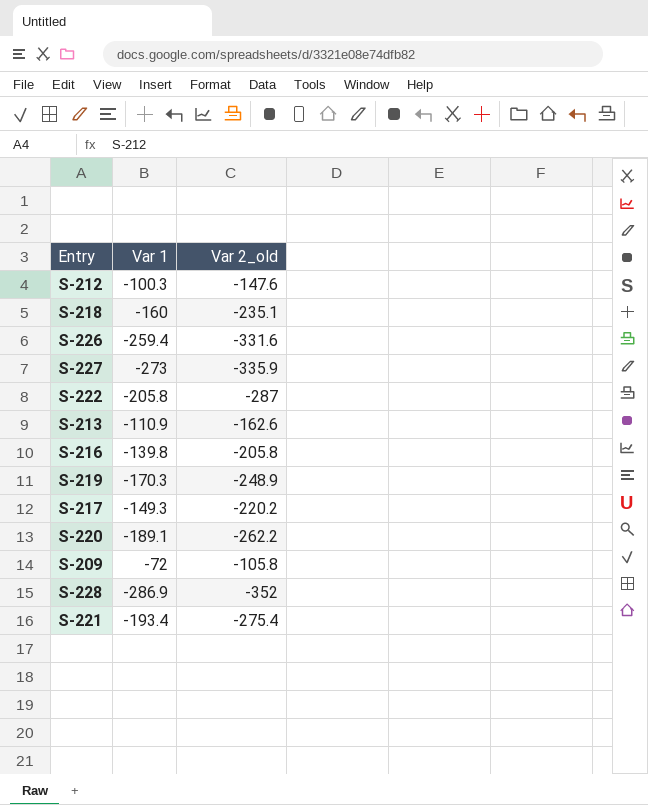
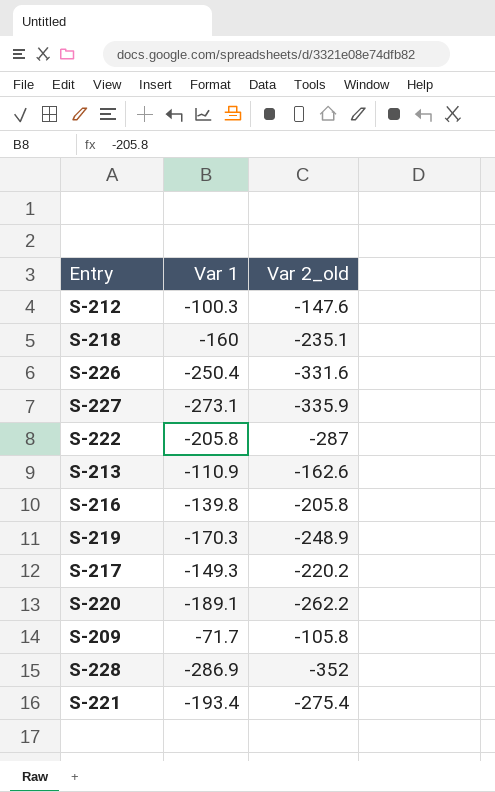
S-226 | Var 1: -259.4 -> -250.4
S-227 | Var 1: -273 -> -273.1
S-209 | Var 1: -72 -> -71.7

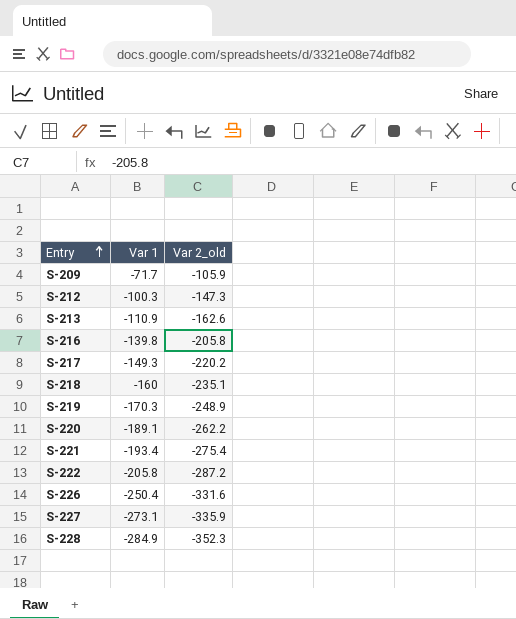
row order: none -> Entry ascending
S-209 | Var 2_old: -105.8 -> -105.9
S-212 | Var 2_old: -147.6 -> -147.3
S-222 | Var 2_old: -287 -> -287.2
S-228 | Var 1: -286.9 -> -284.9
S-228 | Var 2_old: -352 -> -352.3

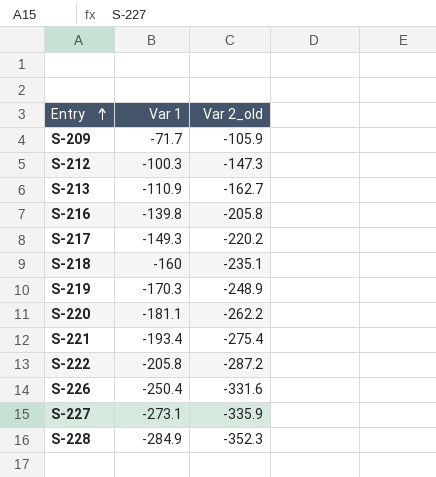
S-213 | Var 2_old: -162.6 -> -162.7
S-220 | Var 1: -189.1 -> -181.1

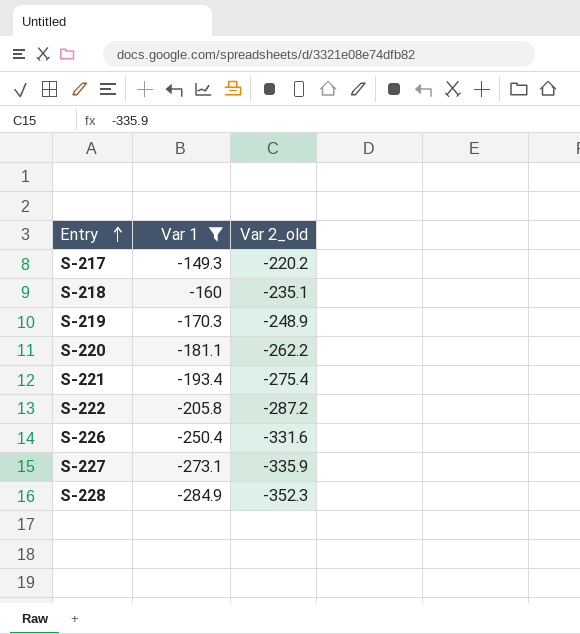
filter: none -> Var 1 <= -149.3

